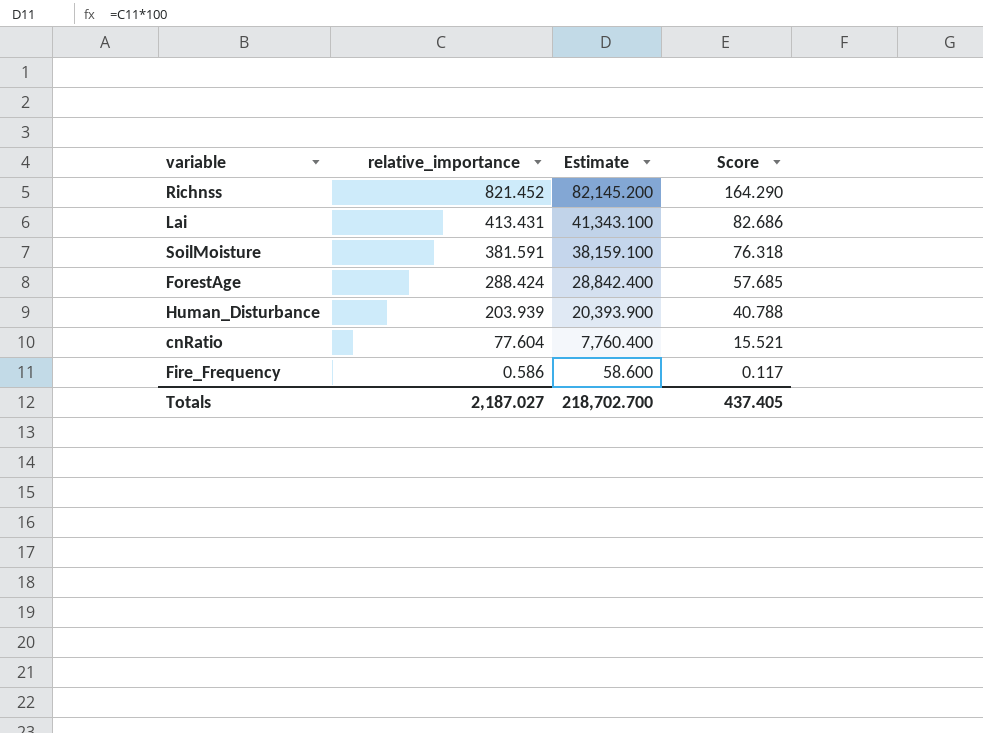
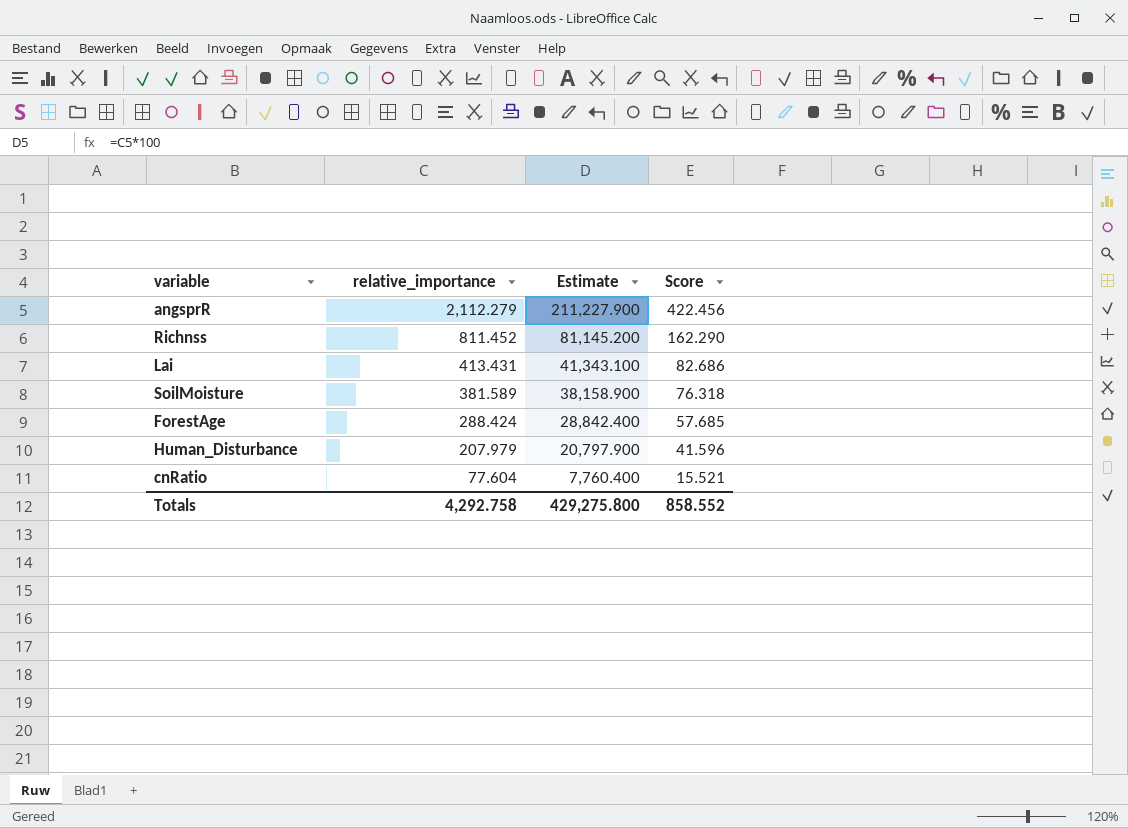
row Fire_Frequency: 0.586 | 58.600 | 0.117 -> none
row angsprR: none -> 2,112.279 | 211,227.900 | 422.456
Richnss | relative_importance: 821.452 -> 811.452
Richnss | Estimate: 82,145.200 -> 81,145.200
Richnss | Score: 164.290 -> 162.290
SoilMoisture | relative_importance: 381.591 -> 381.589
SoilMoisture | Estimate: 38,159.100 -> 38,158.900
Human_Disturbance | relative_importance: 203.939 -> 207.979
Human_Disturbance | Estimate: 20,393.900 -> 20,797.900
Human_Disturbance | Score: 40.788 -> 41.596
Totals | relative_importance: 2,187.027 -> 4,292.758
Totals | Estimate: 218,702.700 -> 429,275.800
Totals | Score: 437.405 -> 858.552

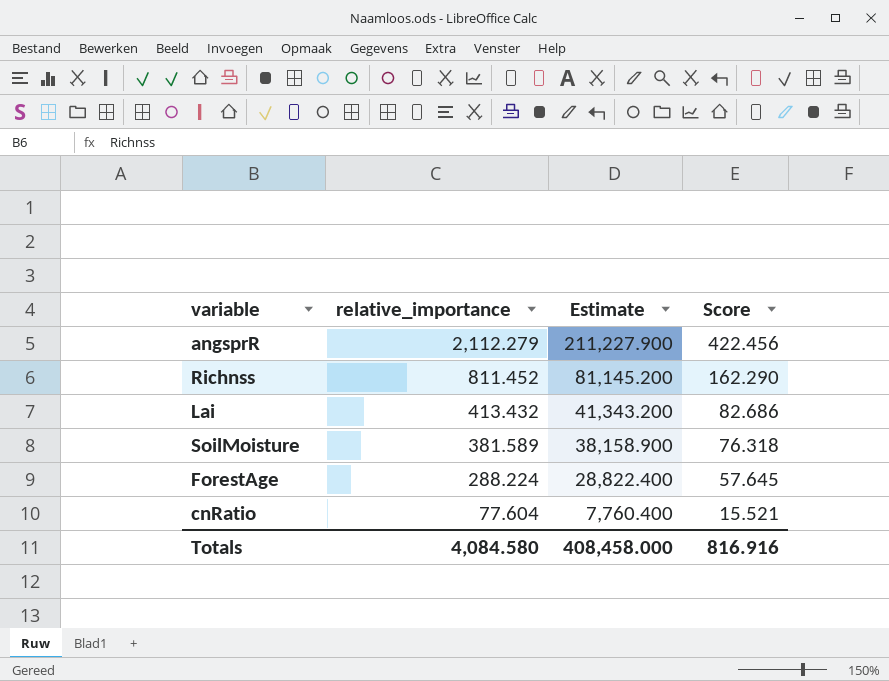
row Human_Disturbance: 207.979 | 20,797.900 | 41.596 -> none
Lai | relative_importance: 413.431 -> 413.432
Lai | Estimate: 41,343.100 -> 41,343.200
ForestAge | relative_importance: 288.424 -> 288.224
ForestAge | Estimate: 28,842.400 -> 28,822.400
ForestAge | Score: 57.685 -> 57.645
Totals | relative_importance: 4,292.758 -> 4,084.580
Totals | Estimate: 429,275.800 -> 408,458.000
Totals | Score: 858.552 -> 816.916

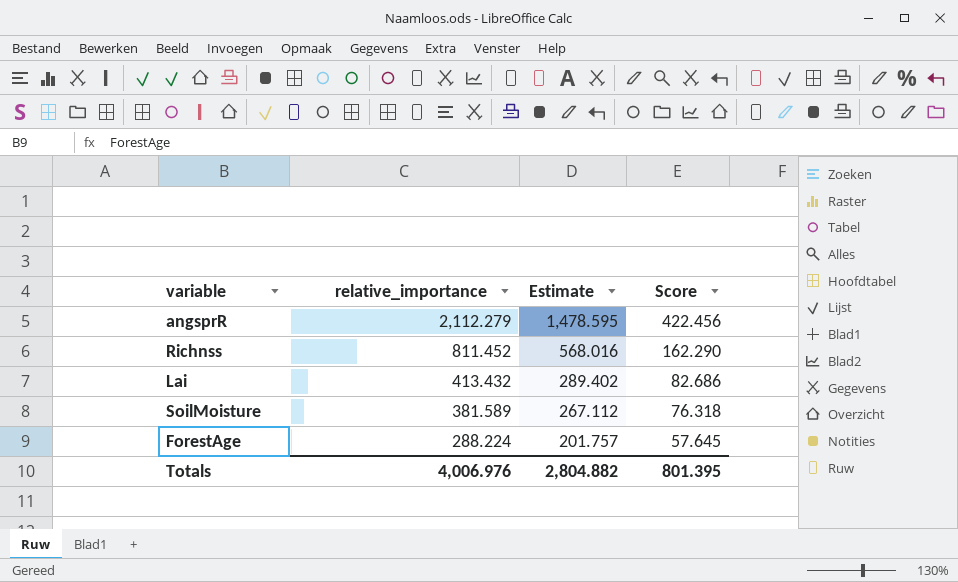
column Estimate | formula: [relative_importance] * 100 -> [relative_importance] * 0.7
row cnRatio: 77.604 | 7,760.400 | 15.521 -> none
Totals | relative_importance: 4,084.580 -> 4,006.976
Totals | Estimate: 408,458.000 -> 2,804.882
Totals | Score: 816.916 -> 801.395

